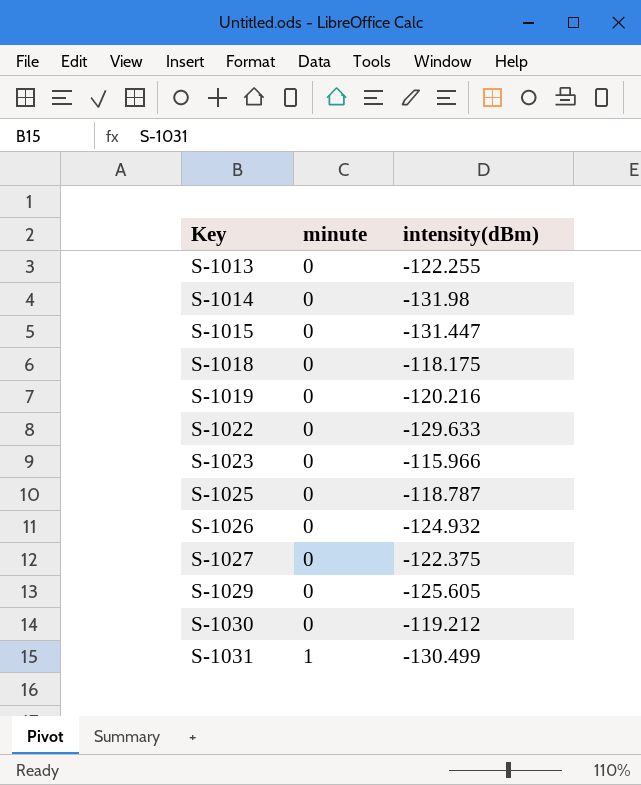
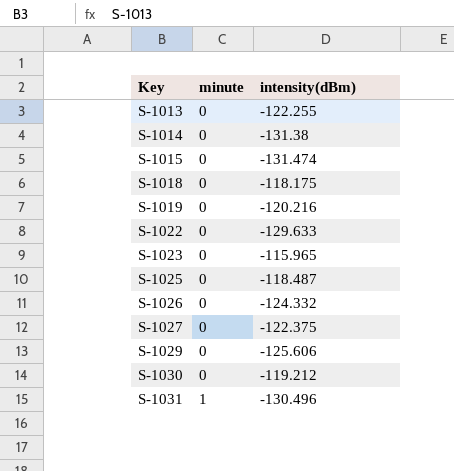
S-1014 | intensity(dBm): -131.98 -> -131.38
S-1015 | intensity(dBm): -131.447 -> -131.474
S-1023 | intensity(dBm): -115.966 -> -115.965
S-1025 | intensity(dBm): -118.787 -> -118.487
S-1026 | intensity(dBm): -124.932 -> -124.332
S-1029 | intensity(dBm): -125.605 -> -125.606
S-1031 | intensity(dBm): -130.499 -> -130.496

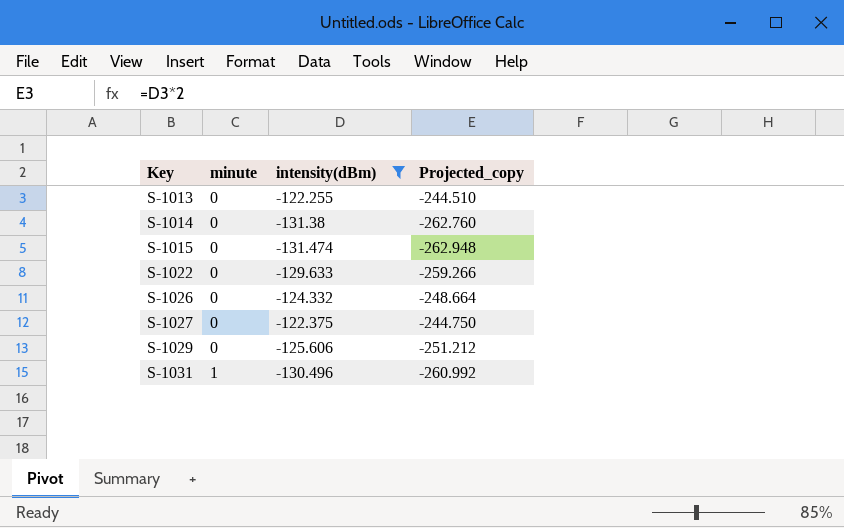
filter: none -> intensity(dBm) <= -122.255
column Projected_copy | formula: none -> [intensity(dBm)] * 2

